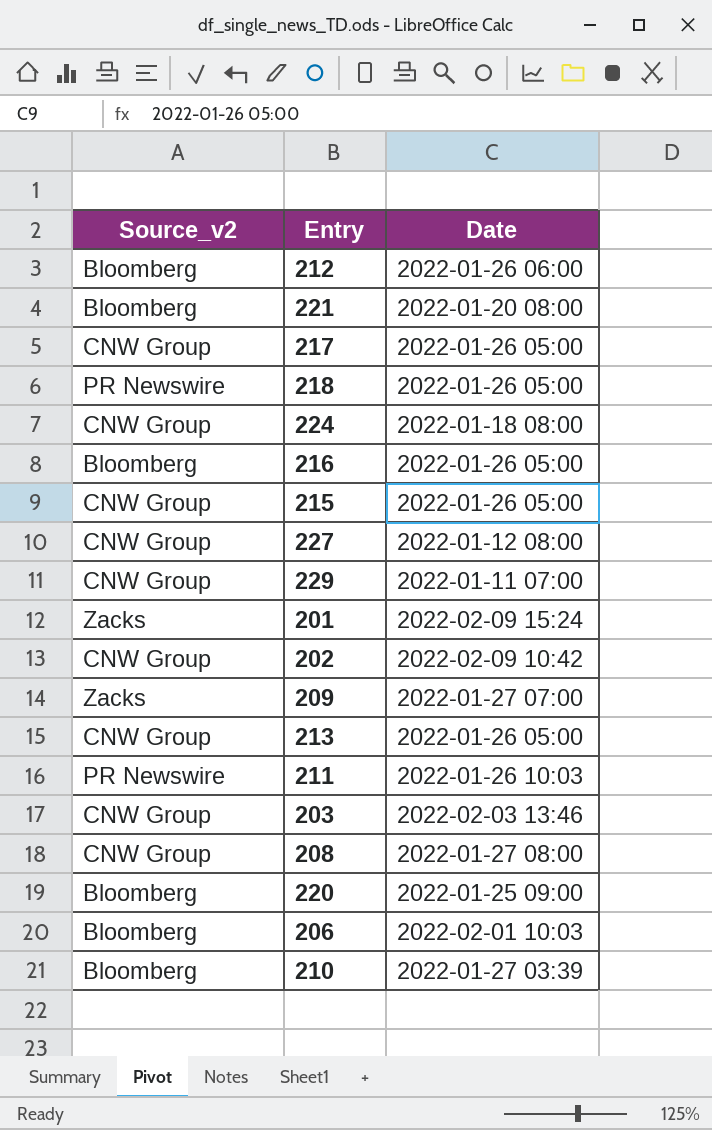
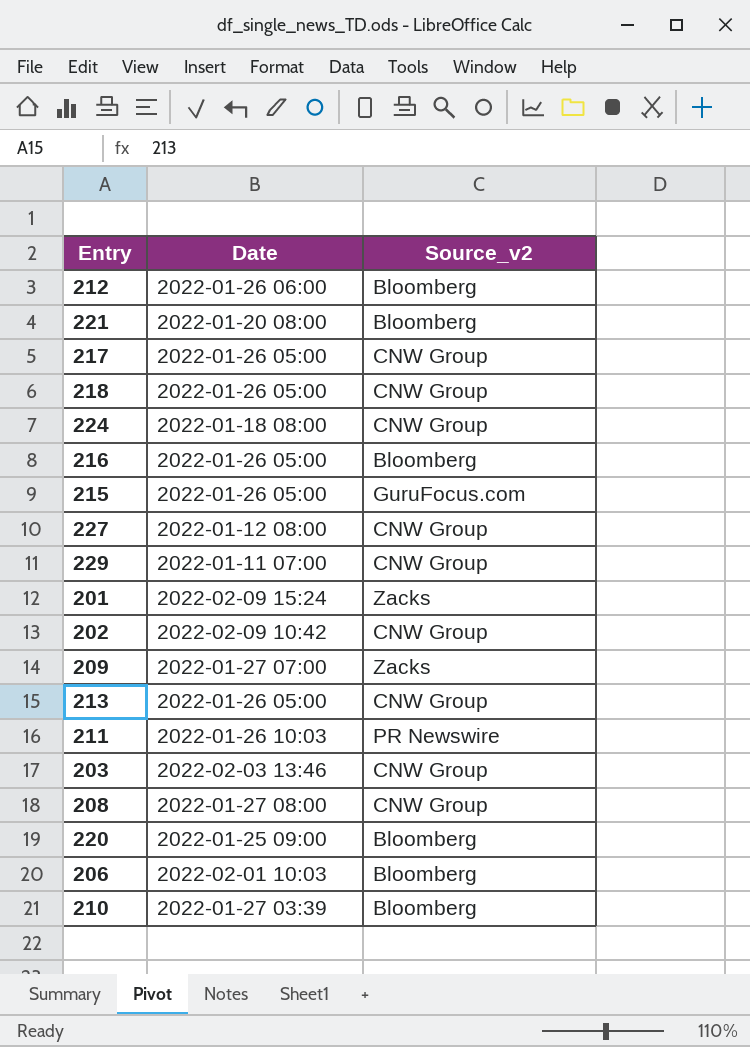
column Source_v2 | position: 1 -> 3
218 | Source_v2: PR Newswire -> CNW Group
215 | Source_v2: CNW Group -> GuruFocus.com

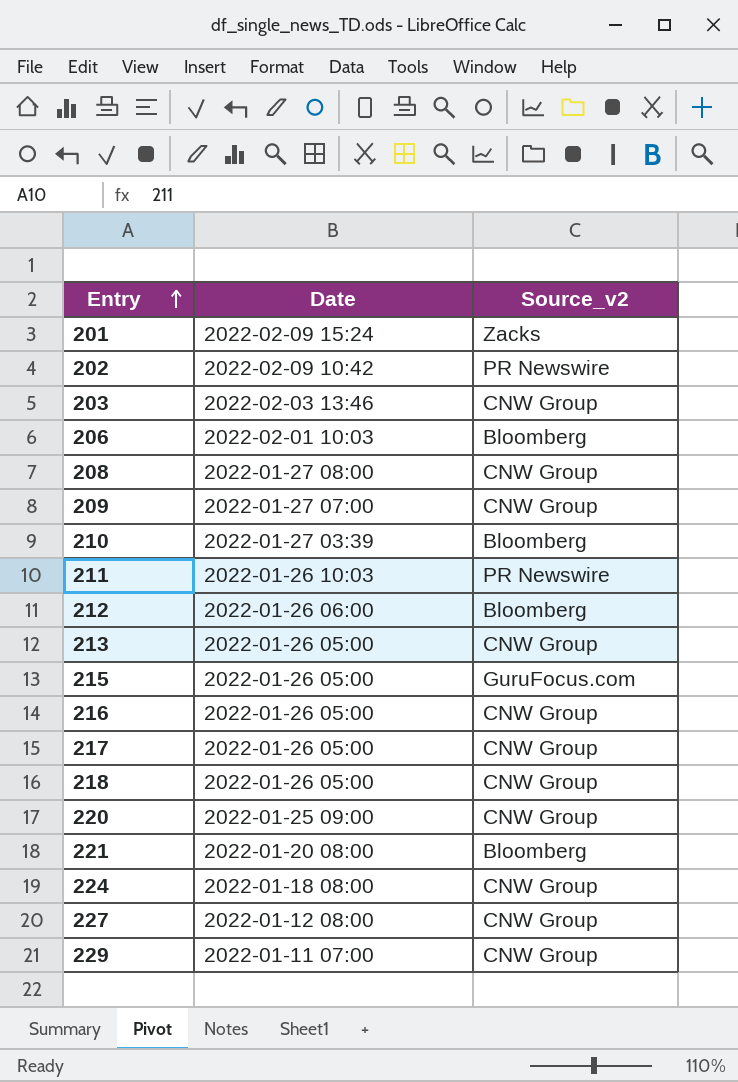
row order: none -> Entry ascending
202 | Source_v2: CNW Group -> PR Newswire
209 | Source_v2: Zacks -> CNW Group
216 | Source_v2: Bloomberg -> CNW Group
220 | Source_v2: Bloomberg -> CNW Group

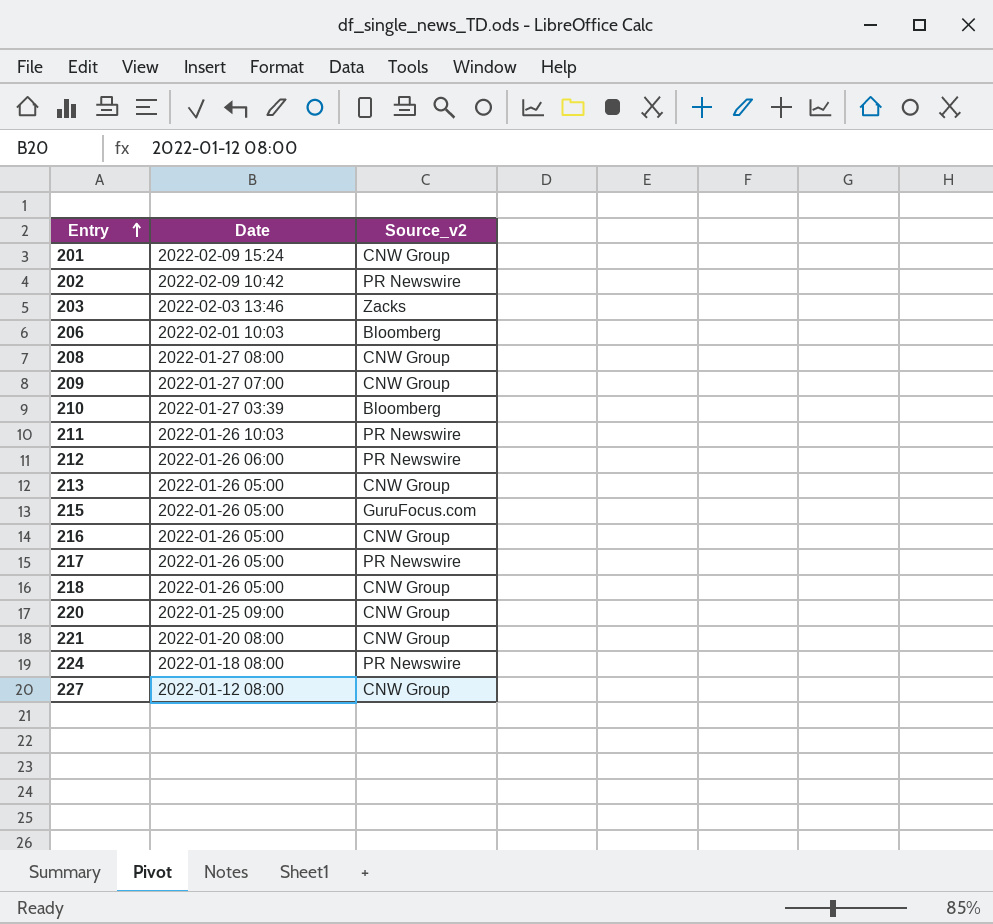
row 229: 2022-01-11 07:00 | CNW Group -> none
201 | Source_v2: Zacks -> CNW Group
203 | Source_v2: CNW Group -> Zacks
212 | Source_v2: Bloomberg -> PR Newswire
217 | Source_v2: CNW Group -> PR Newswire
221 | Source_v2: Bloomberg -> CNW Group
224 | Source_v2: CNW Group -> PR Newswire

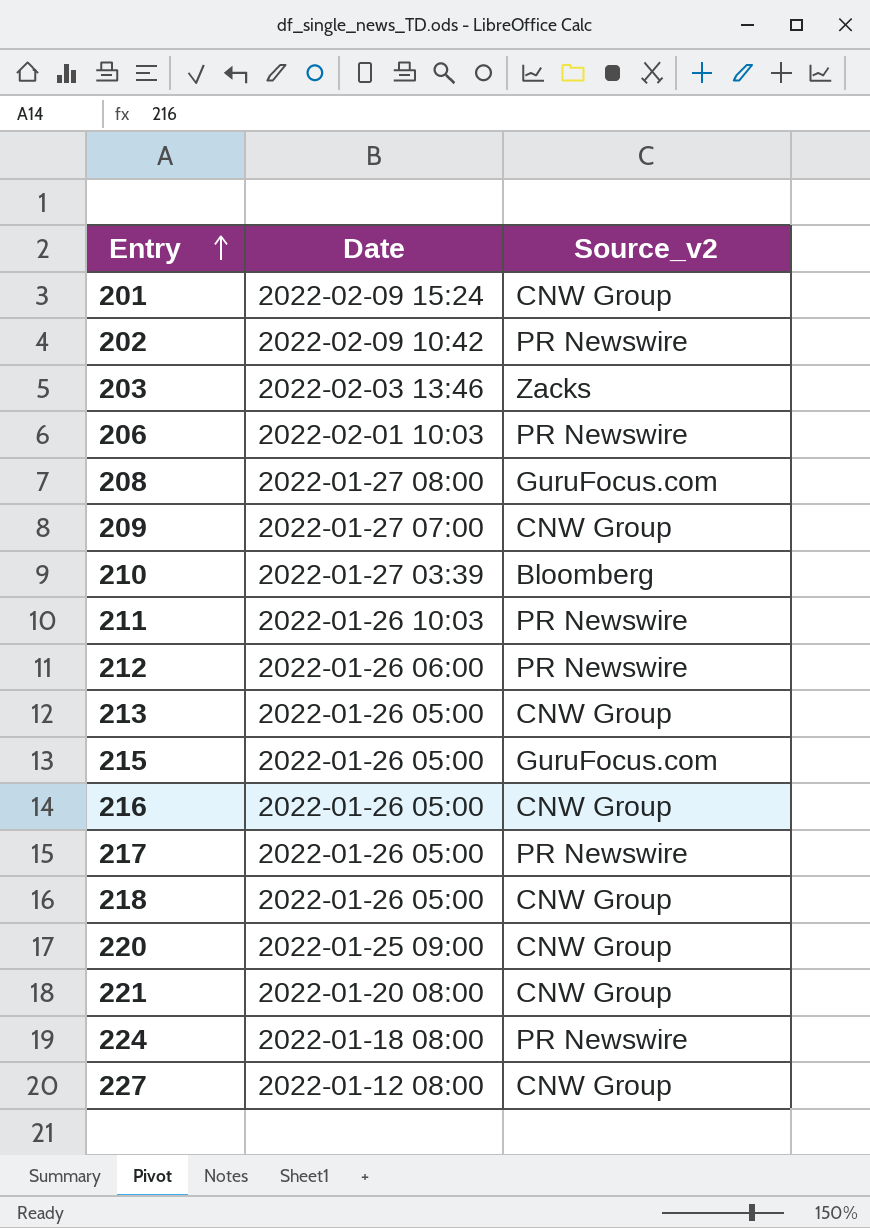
206 | Source_v2: Bloomberg -> PR Newswire
208 | Source_v2: CNW Group -> GuruFocus.com

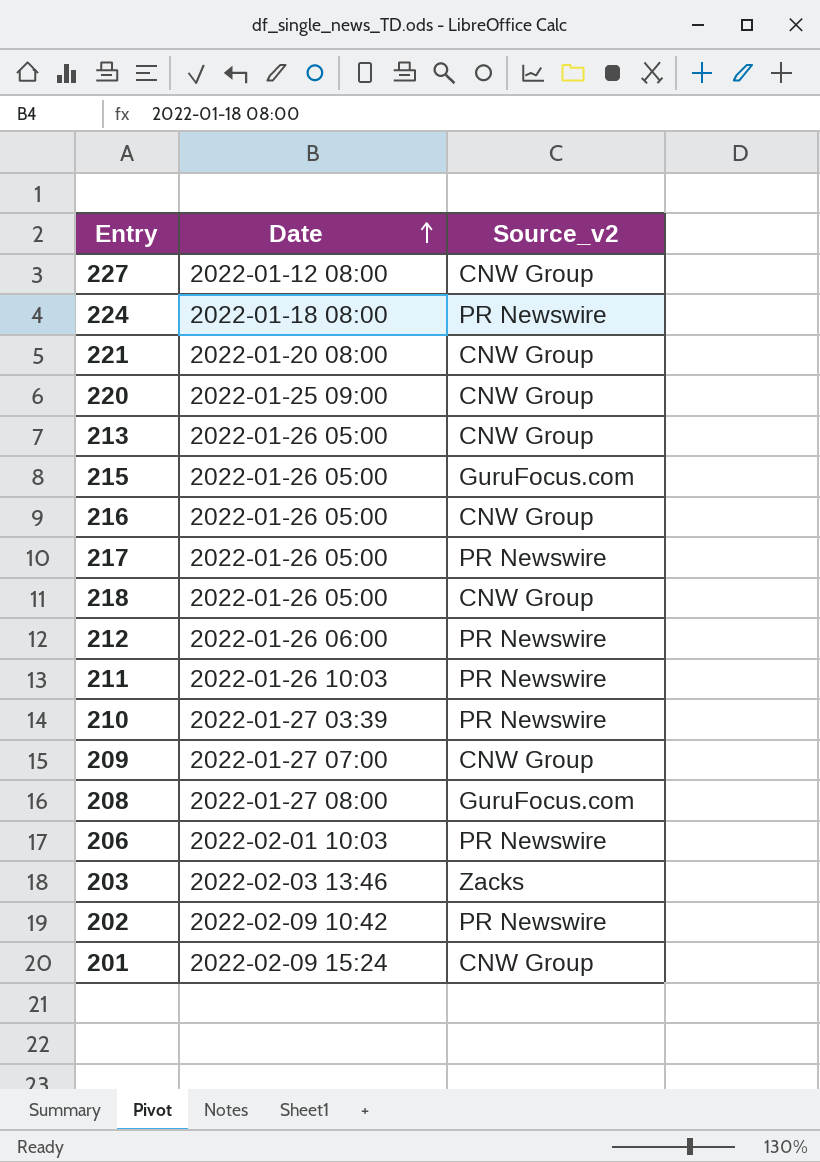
row order: Entry ascending -> Date ascending
210 | Source_v2: Bloomberg -> PR Newswire

